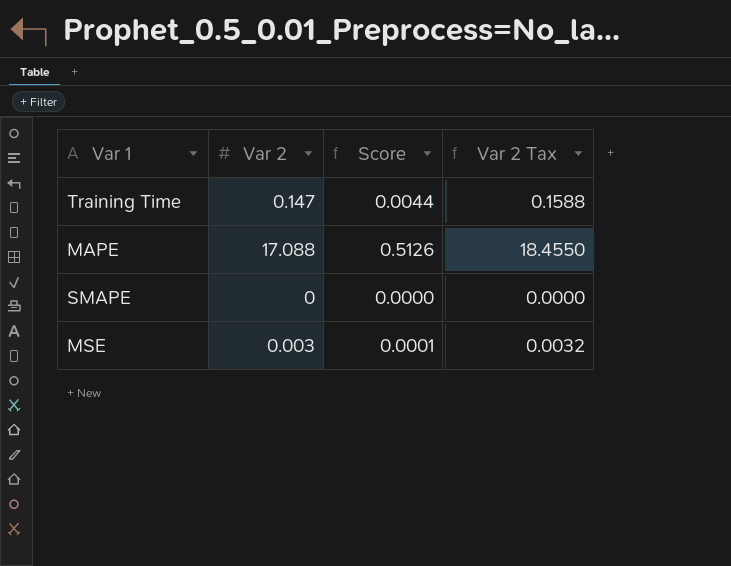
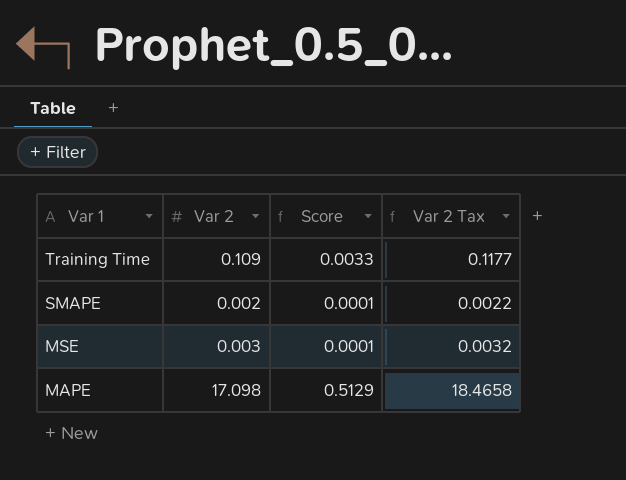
row order: none -> Var 1 descending
Training Time | Var 2: 0.147 -> 0.109
Training Time | Score: 0.0044 -> 0.0033
Training Time | Var 2 Tax: 0.1588 -> 0.1177
SMAPE | Var 2: 0 -> 0.002
SMAPE | Score: 0.0000 -> 0.0001
SMAPE | Var 2 Tax: 0.0000 -> 0.0022
MAPE | Var 2: 17.088 -> 17.098
MAPE | Score: 0.5126 -> 0.5129
MAPE | Var 2 Tax: 18.4550 -> 18.4658

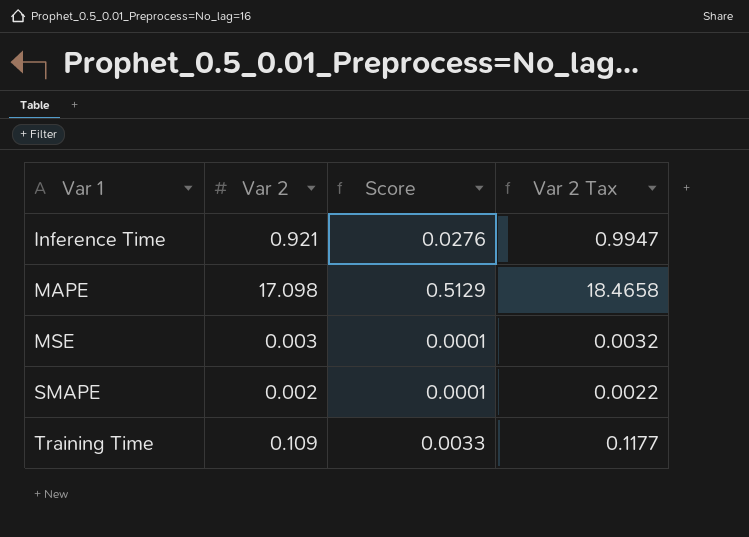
row order: Var 1 descending -> Var 1 ascending
row Inference Time: none -> 0.921 | 0.0276 | 0.9947

